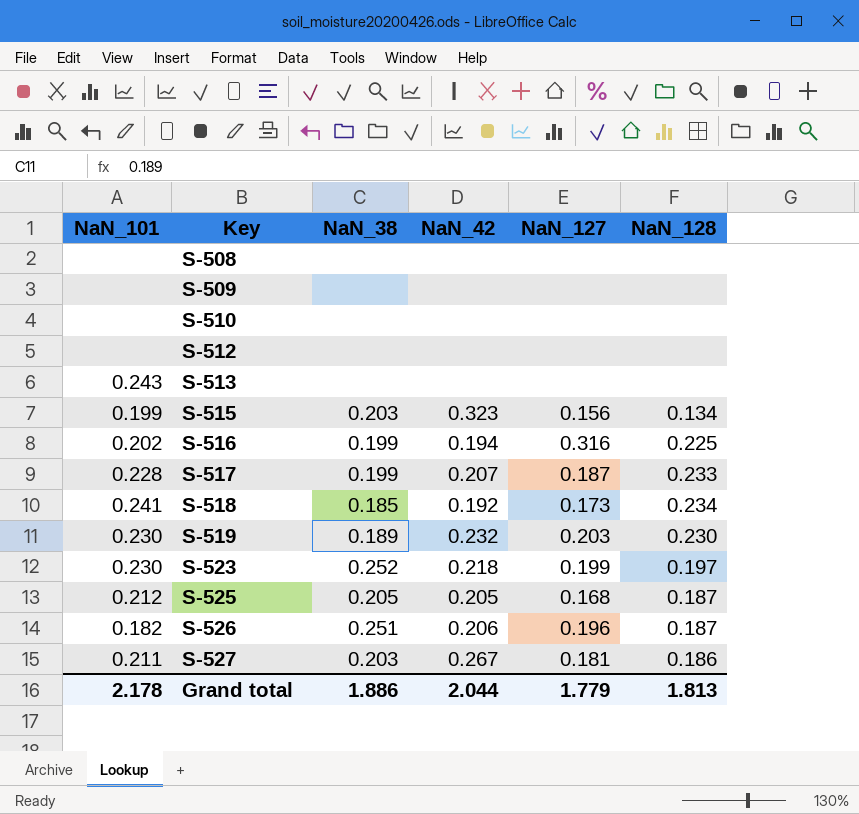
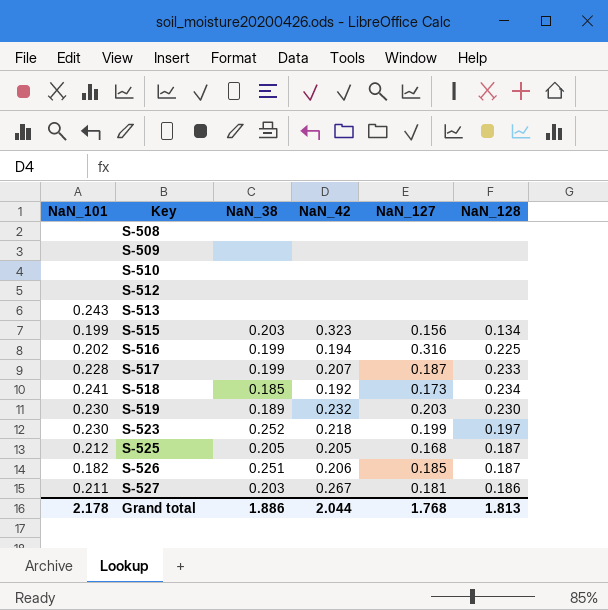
S-526 | NaN_127: 0.196 -> 0.185
Grand total | NaN_127: 1.779 -> 1.768

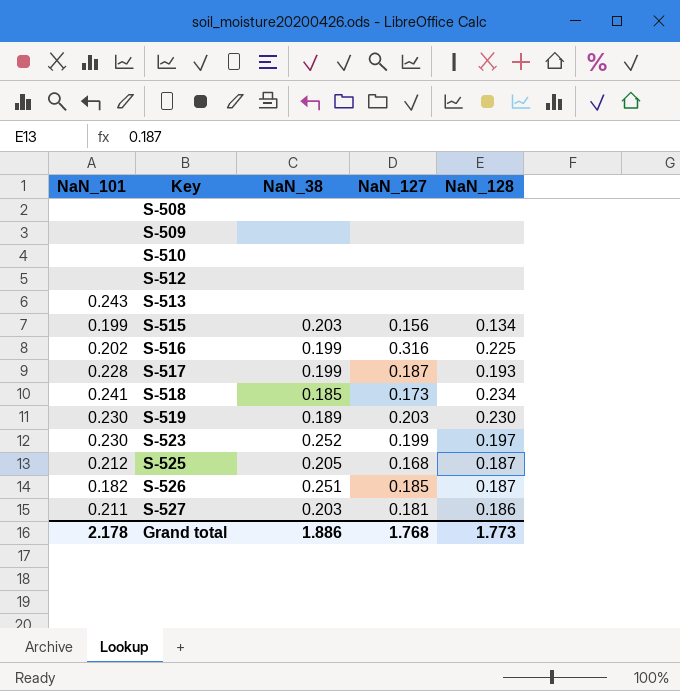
column NaN_42 | position: 4 -> none
S-517 | NaN_128: 0.233 -> 0.193
Grand total | NaN_128: 1.813 -> 1.773

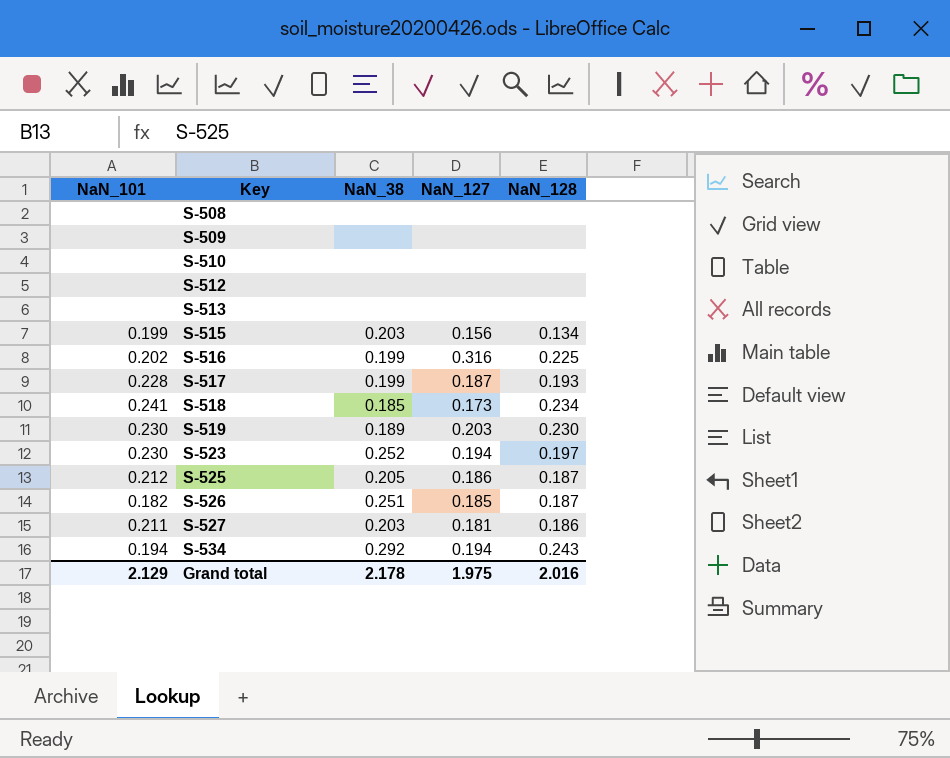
S-513 | NaN_101: 0.243 -> none
S-523 | NaN_127: 0.199 -> 0.194
S-525 | NaN_127: 0.168 -> 0.186
row S-534: none -> 0.194 | 0.292 | 0.194 | 0.243
Grand total | NaN_101: 2.178 -> 2.129
Grand total | NaN_38: 1.886 -> 2.178
Grand total | NaN_127: 1.768 -> 1.975
Grand total | NaN_128: 1.773 -> 2.016

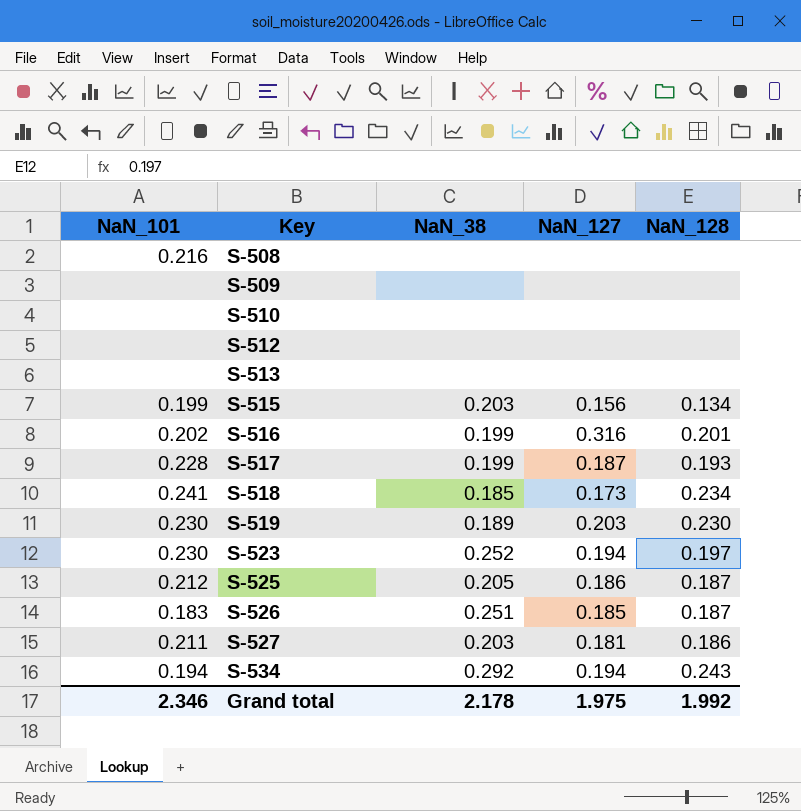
S-508 | NaN_101: none -> 0.216
S-516 | NaN_128: 0.225 -> 0.201
S-526 | NaN_101: 0.182 -> 0.183
Grand total | NaN_101: 2.129 -> 2.346
Grand total | NaN_128: 2.016 -> 1.992

